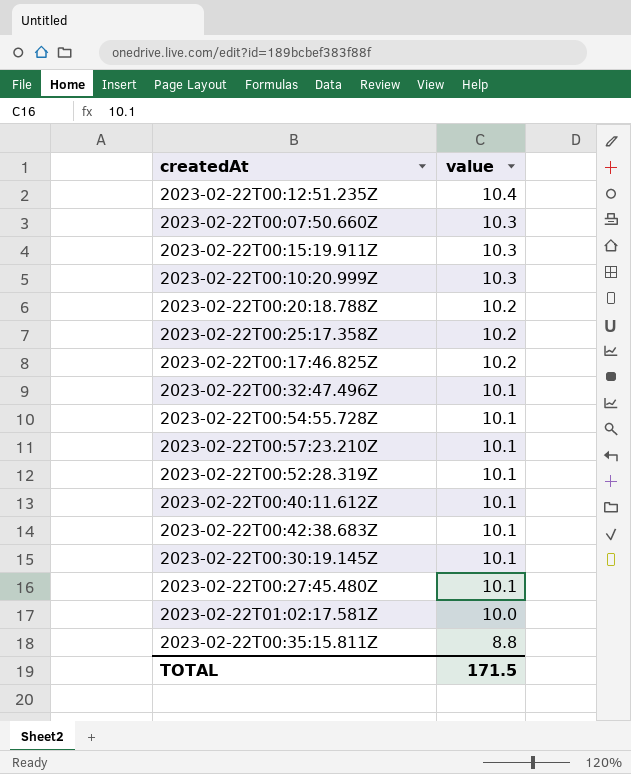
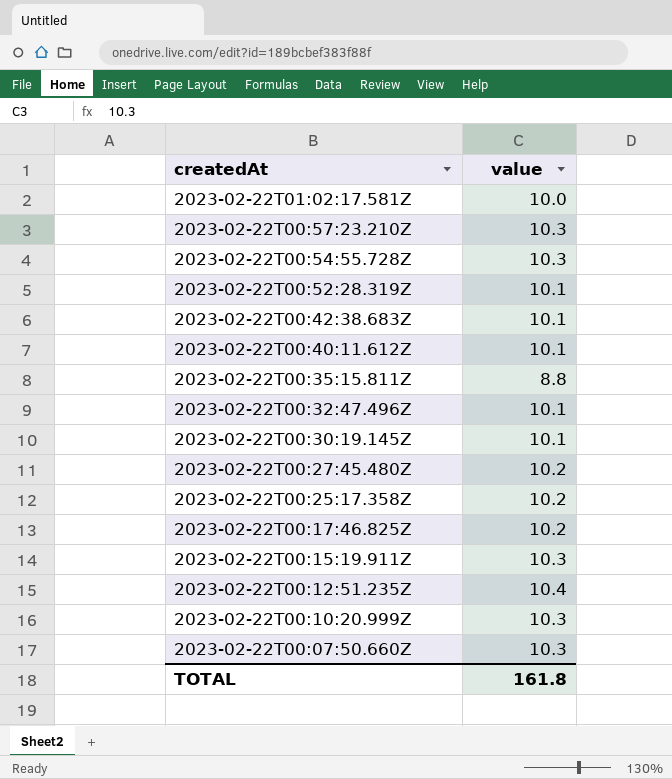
row order: value descending -> createdAt descending
row 2023-02-22T00:20:18.788Z: 10.2 -> none
2023-02-22T00:57:23.210Z | value: 10.1 -> 10.3
2023-02-22T00:54:55.728Z | value: 10.1 -> 10.3
2023-02-22T00:27:45.480Z | value: 10.1 -> 10.2
TOTAL | value: 171.5 -> 161.8

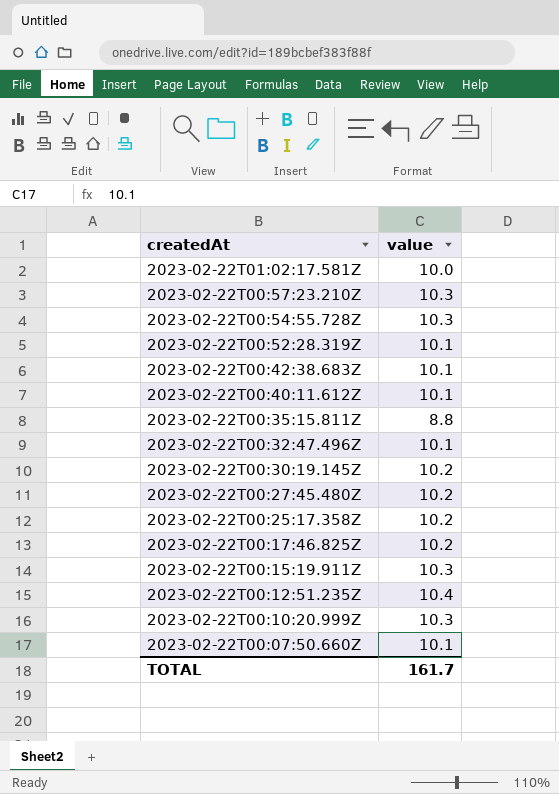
2023-02-22T00:30:19.145Z | value: 10.1 -> 10.2
2023-02-22T00:07:50.660Z | value: 10.3 -> 10.1
TOTAL | value: 161.8 -> 161.7

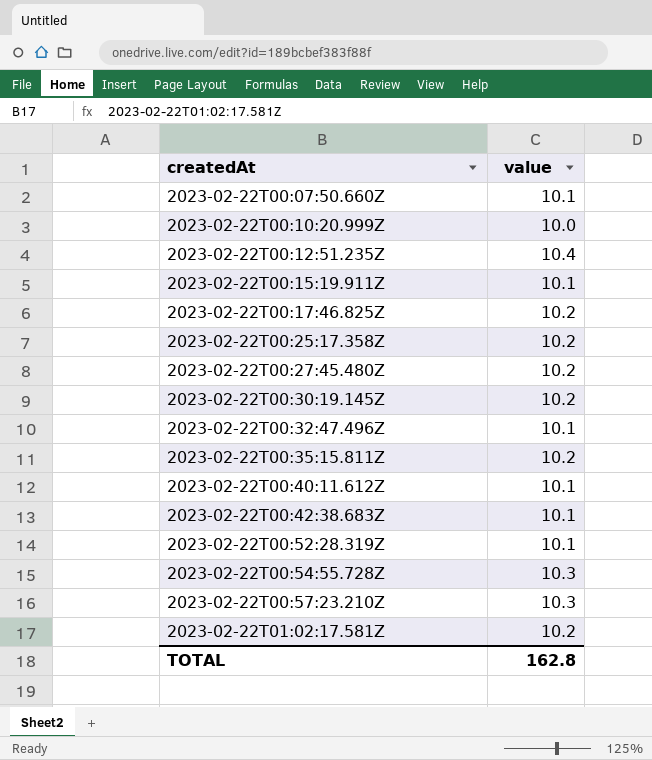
row order: createdAt descending -> createdAt ascending
2023-02-22T00:10:20.999Z | value: 10.3 -> 10.0
2023-02-22T00:15:19.911Z | value: 10.3 -> 10.1
2023-02-22T00:35:15.811Z | value: 8.8 -> 10.2
2023-02-22T01:02:17.581Z | value: 10.0 -> 10.2
TOTAL | value: 161.7 -> 162.8

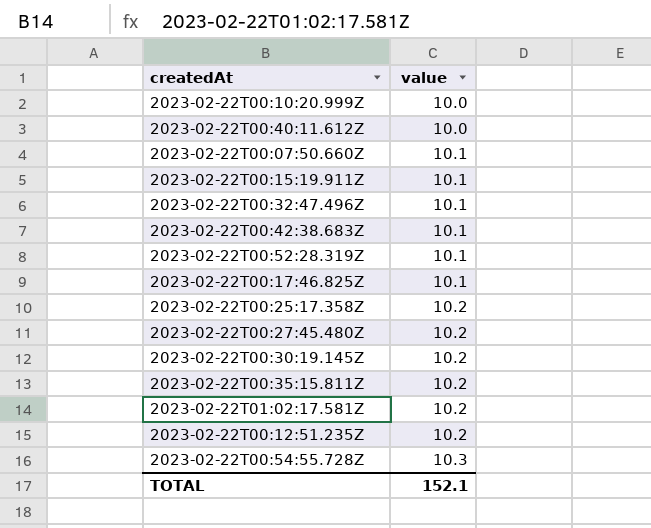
row order: createdAt ascending -> value ascending
row 2023-02-22T00:57:23.210Z: 10.3 -> none
2023-02-22T00:40:11.612Z | value: 10.1 -> 10.0
2023-02-22T00:17:46.825Z | value: 10.2 -> 10.1
2023-02-22T00:12:51.235Z | value: 10.4 -> 10.2
TOTAL | value: 162.8 -> 152.1

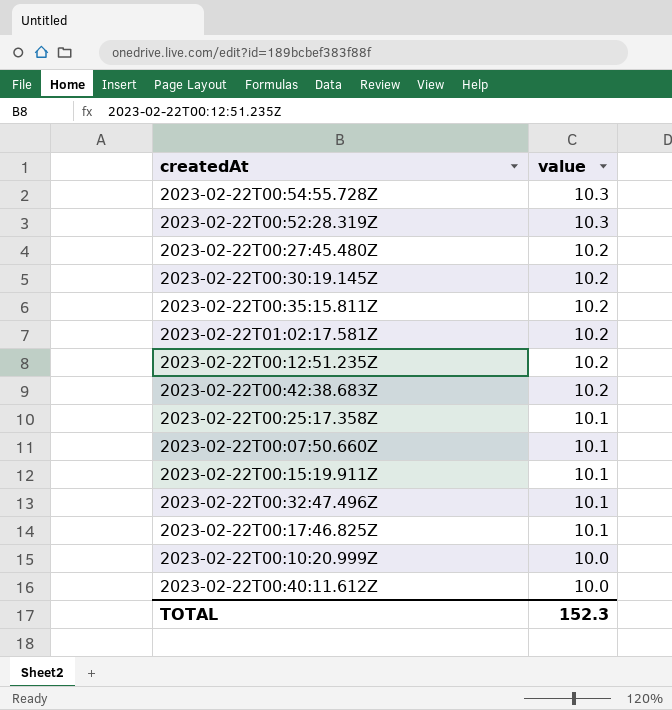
row order: value ascending -> value descending
2023-02-22T00:52:28.319Z | value: 10.1 -> 10.3
2023-02-22T00:42:38.683Z | value: 10.1 -> 10.2
2023-02-22T00:25:17.358Z | value: 10.2 -> 10.1
TOTAL | value: 152.1 -> 152.3

